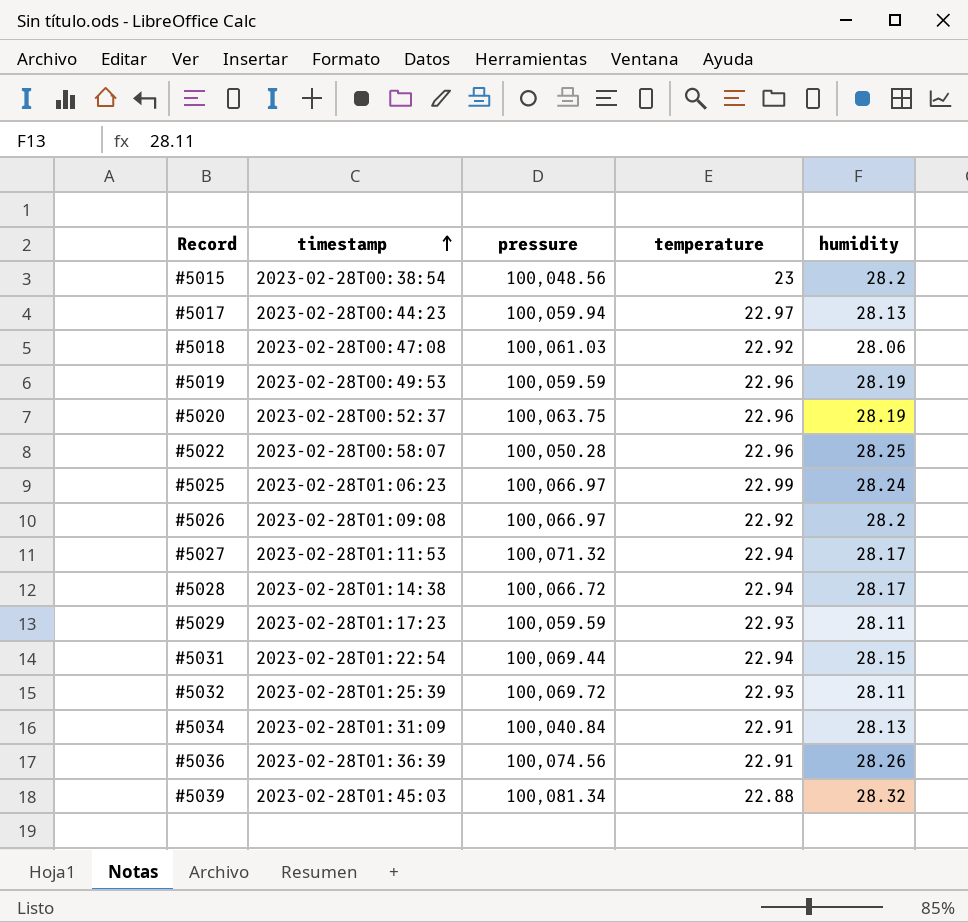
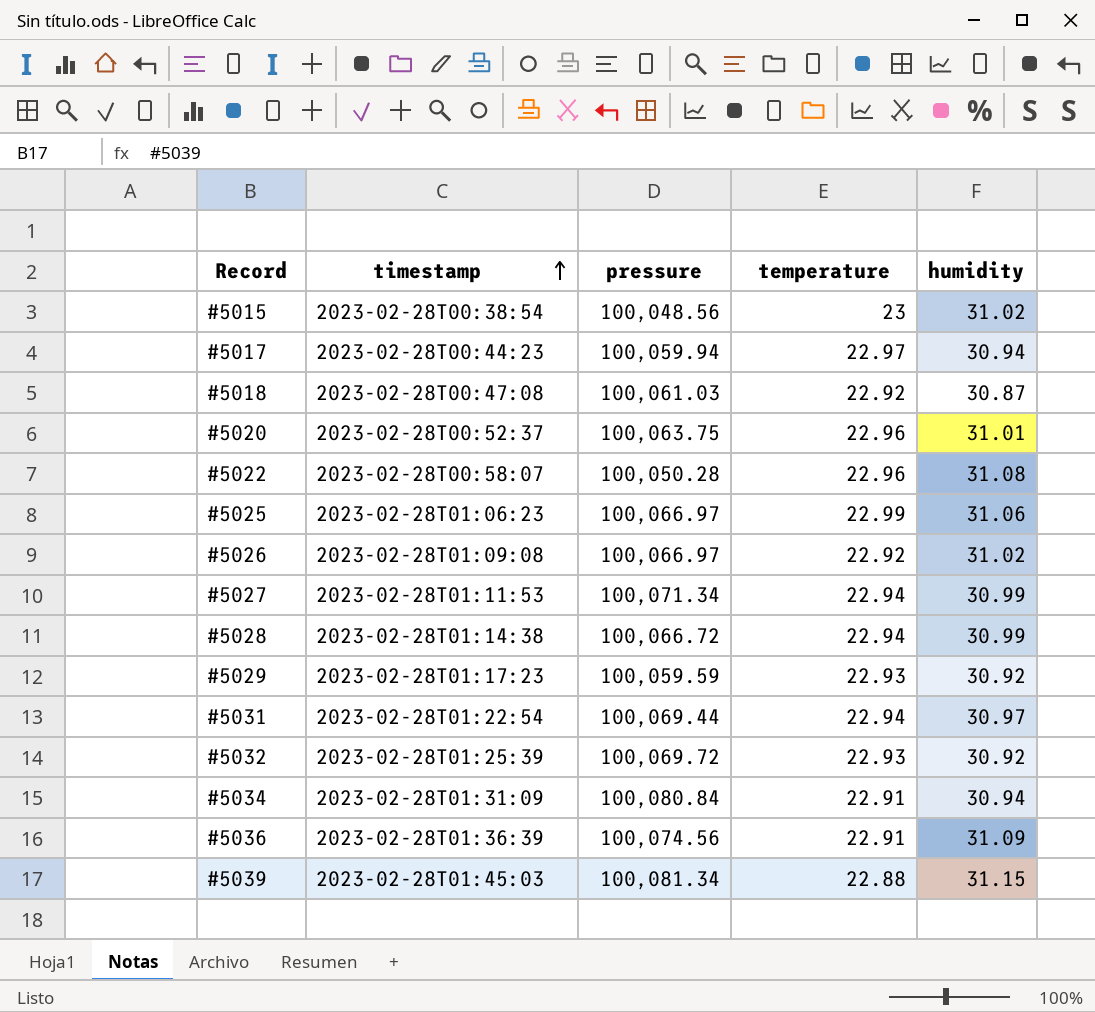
row #5019: 2023-02-28T00:49:53 | 100,059.59 | 22.96 | 28.19 -> none
#5015 | humidity: 28.2 -> 31.02
#5017 | humidity: 28.13 -> 30.94
#5018 | humidity: 28.06 -> 30.87
#5020 | humidity: 28.19 -> 31.01
#5022 | humidity: 28.25 -> 31.08
#5025 | humidity: 28.24 -> 31.06
#5026 | humidity: 28.2 -> 31.02
#5027 | pressure: 100,071.32 -> 100,071.34
#5027 | humidity: 28.17 -> 30.99
#5028 | humidity: 28.17 -> 30.99
#5029 | humidity: 28.11 -> 30.92
#5031 | humidity: 28.15 -> 30.97
#5032 | humidity: 28.11 -> 30.92
#5034 | pressure: 100,040.84 -> 100,080.84
#5034 | humidity: 28.13 -> 30.94
#5036 | humidity: 28.26 -> 31.09
#5039 | humidity: 28.32 -> 31.15

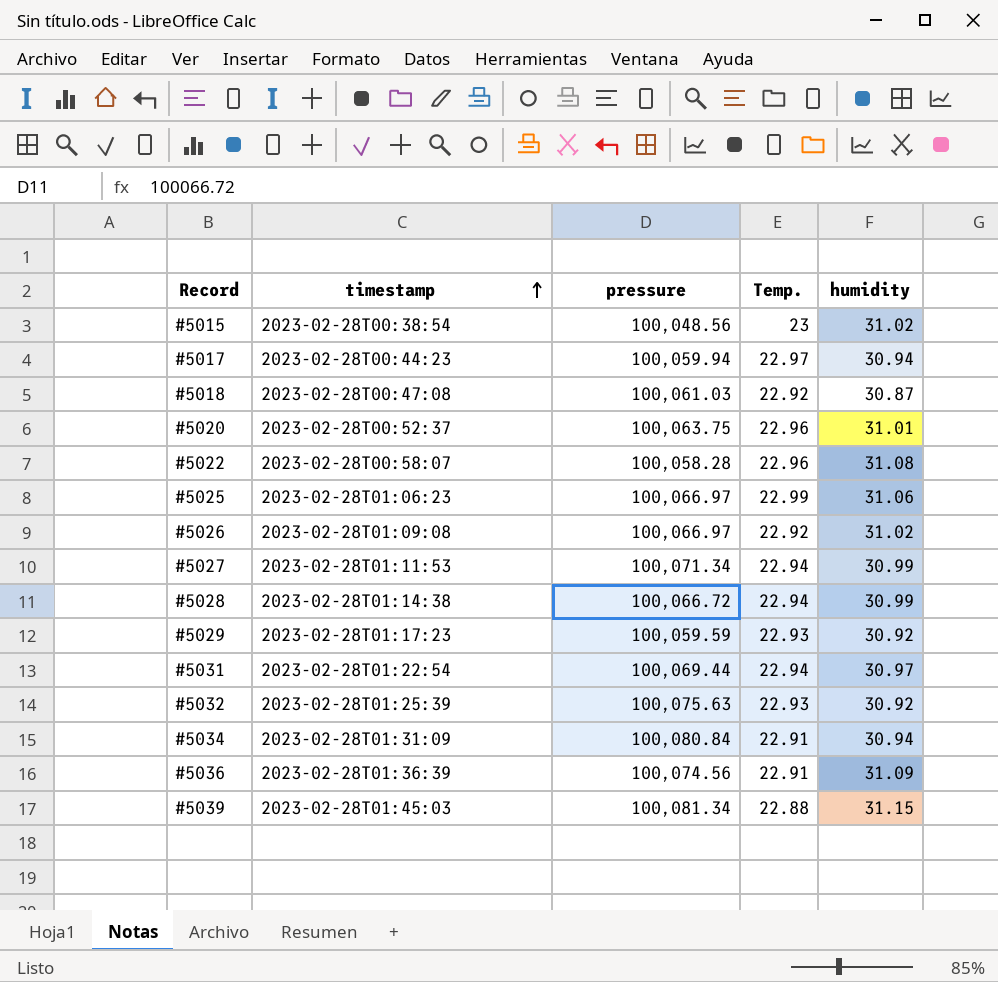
column name: temperature -> Temp.
#5022 | pressure: 100,050.28 -> 100,058.28
#5032 | pressure: 100,069.72 -> 100,075.63

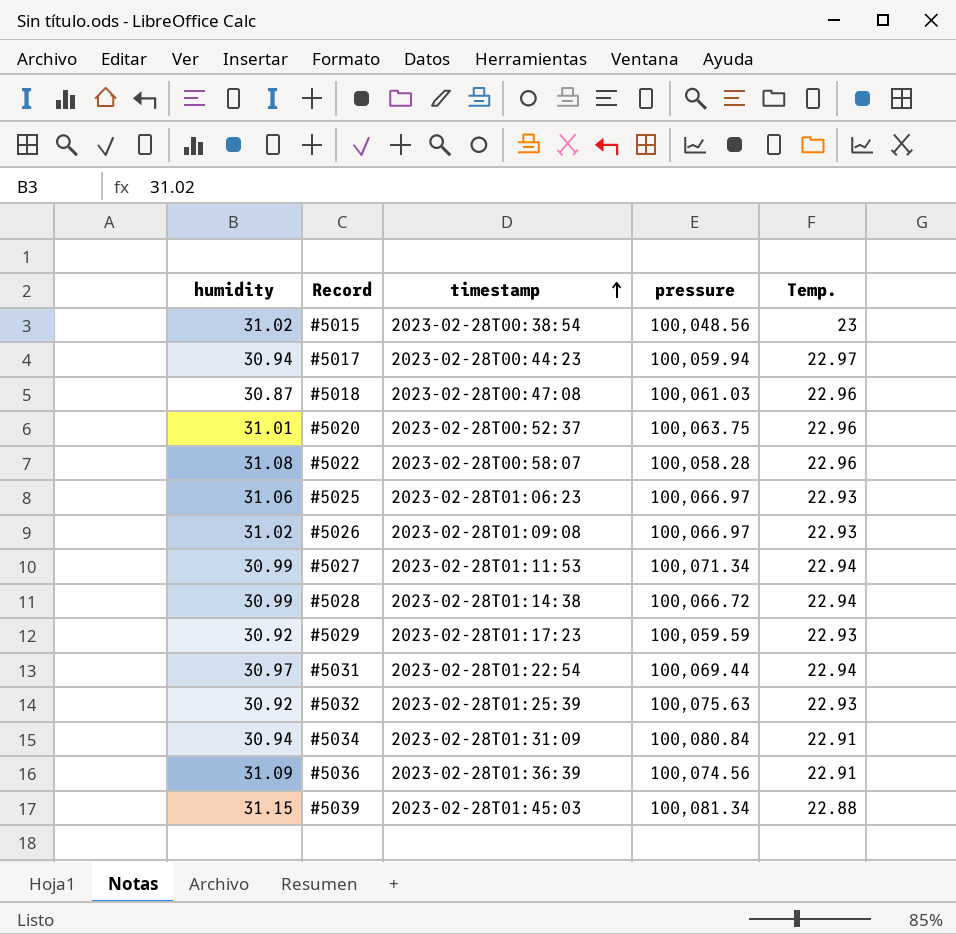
column humidity | position: 5 -> 1
#5018 | Temp.: 22.92 -> 22.96
#5025 | Temp.: 22.99 -> 22.93
#5026 | Temp.: 22.92 -> 22.93

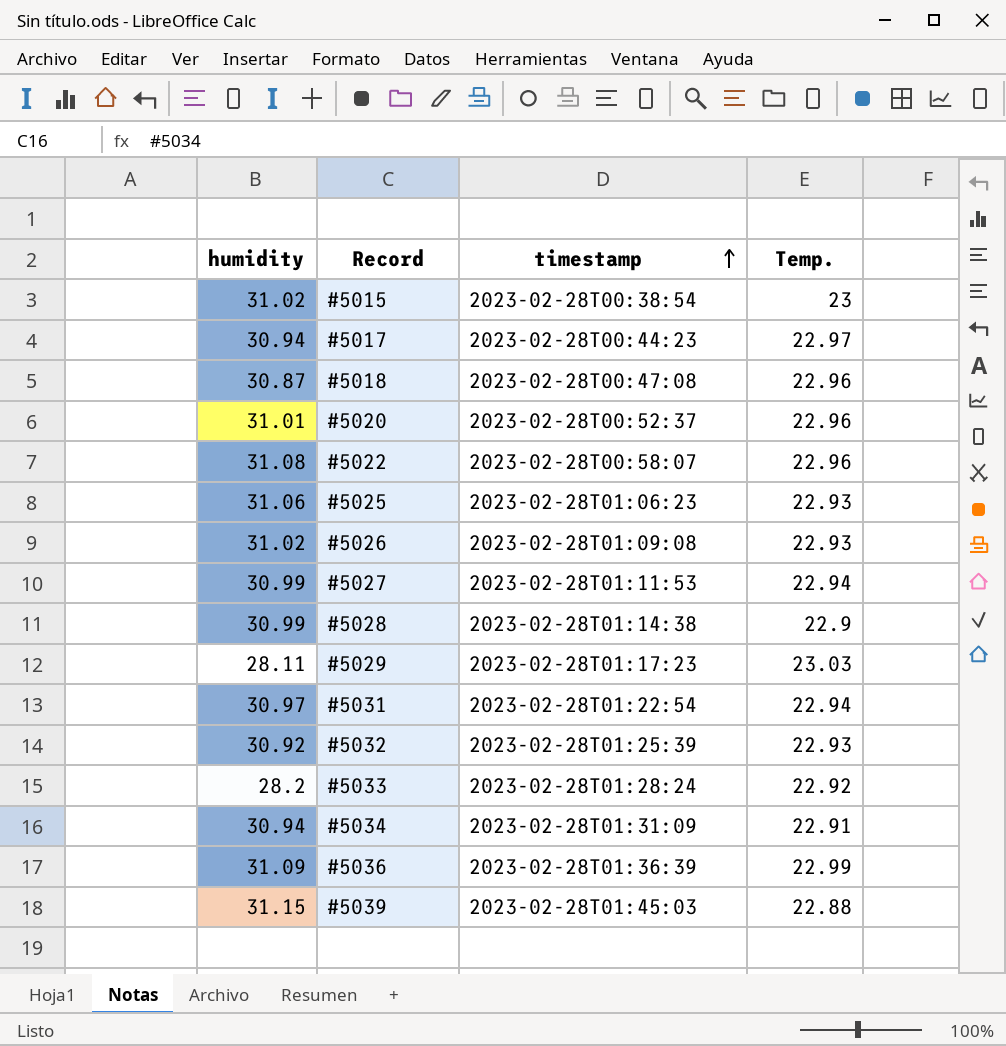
column pressure | position: 4 -> none
#5028 | Temp.: 22.94 -> 22.9
#5029 | humidity: 30.92 -> 28.11
#5029 | Temp.: 22.93 -> 23.03
row #5033: none -> 28.2 | 2023-02-28T01:28:24 | 22.92
#5036 | Temp.: 22.91 -> 22.99

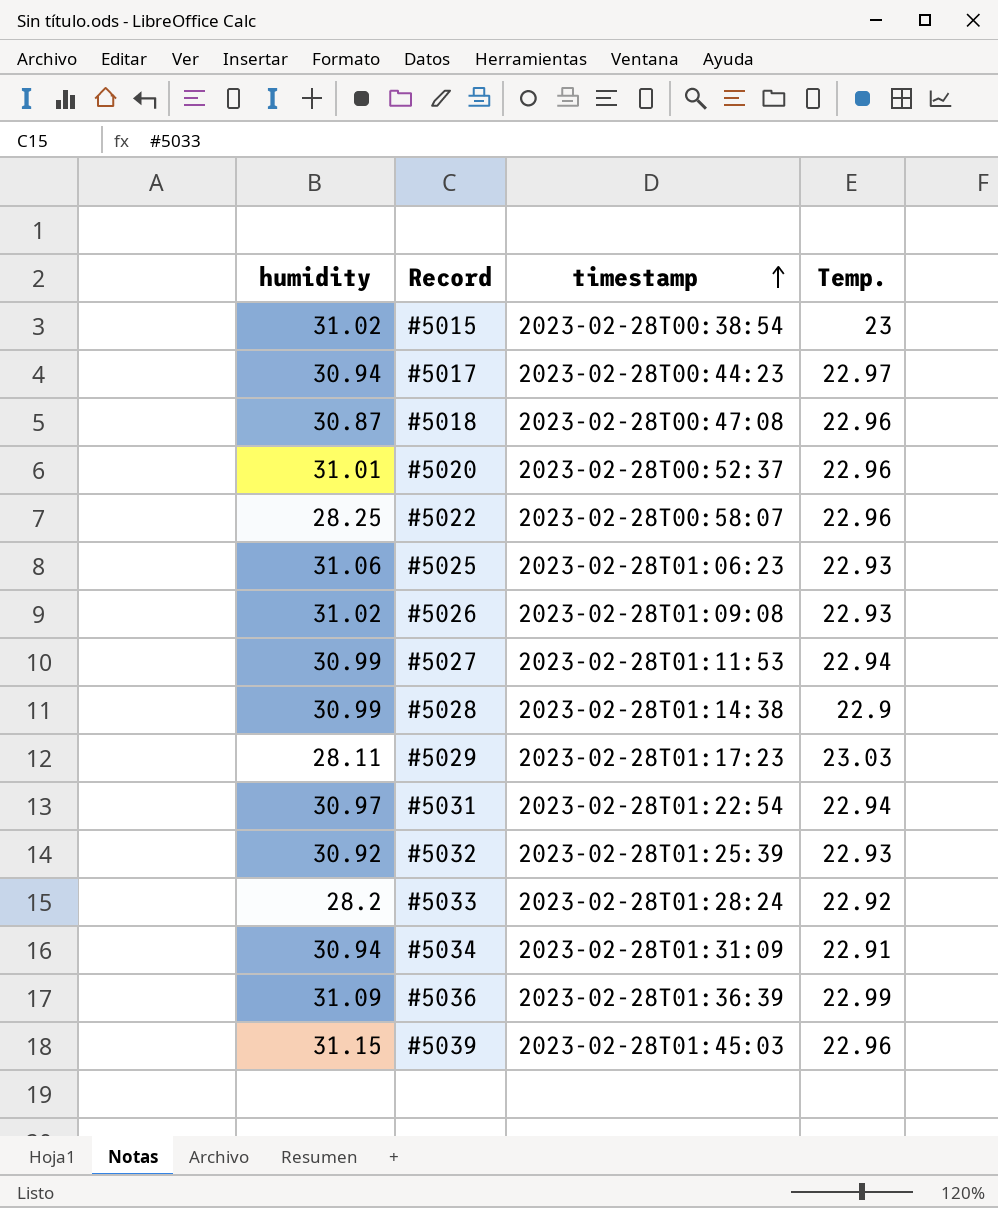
#5022 | humidity: 31.08 -> 28.25
#5039 | Temp.: 22.88 -> 22.96

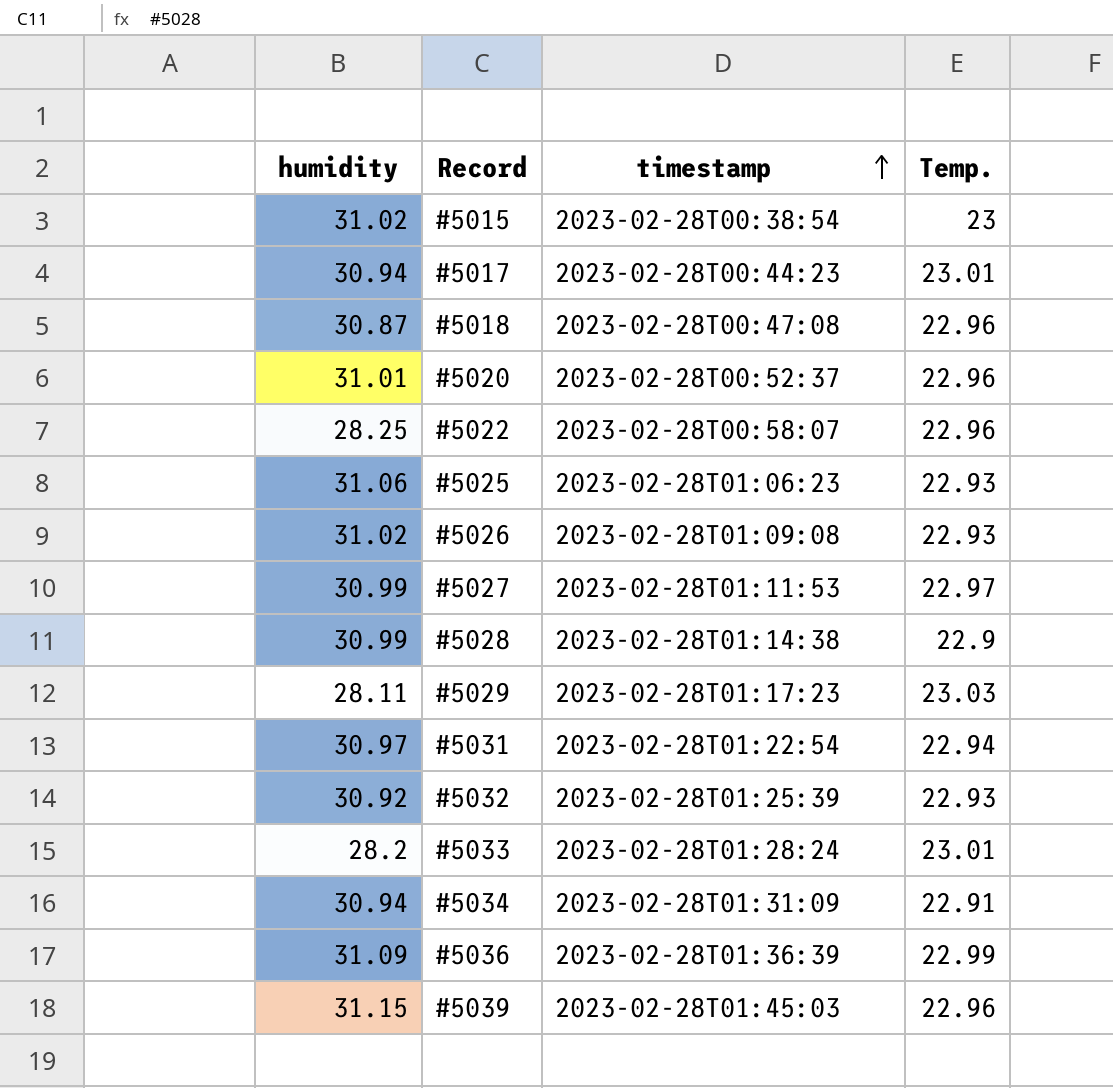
#5017 | Temp.: 22.97 -> 23.01
#5027 | Temp.: 22.94 -> 22.97
#5033 | Temp.: 22.92 -> 23.01

